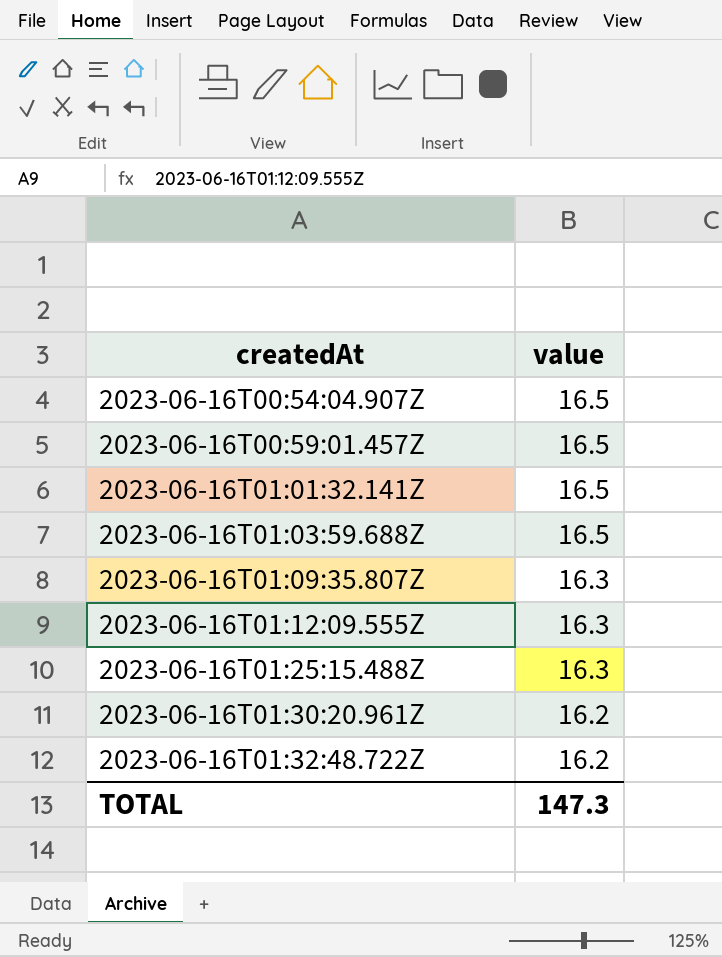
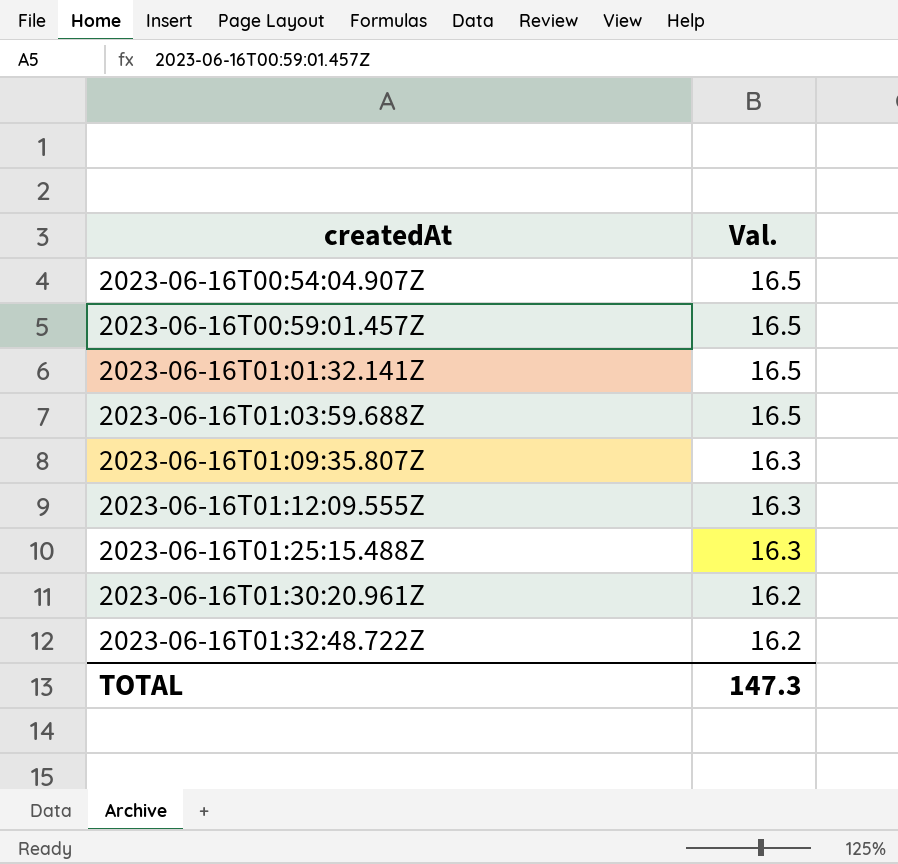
column name: value -> Val.

